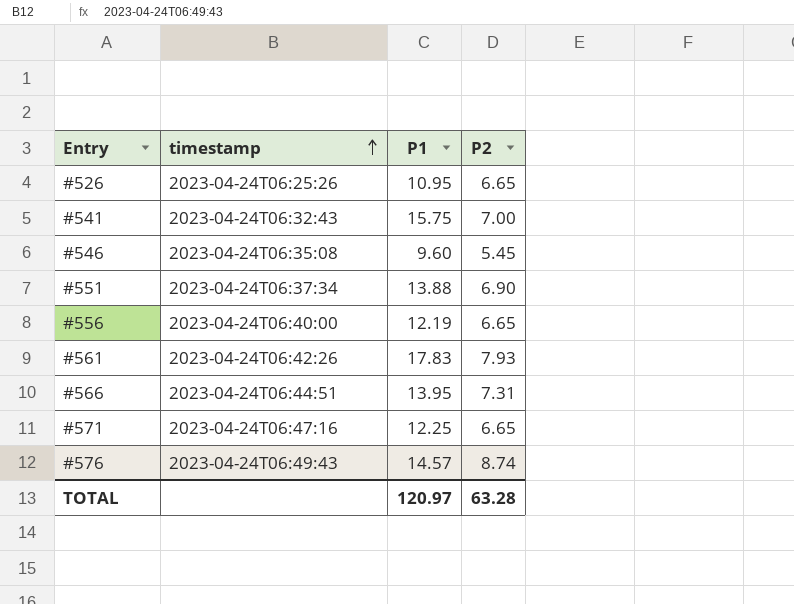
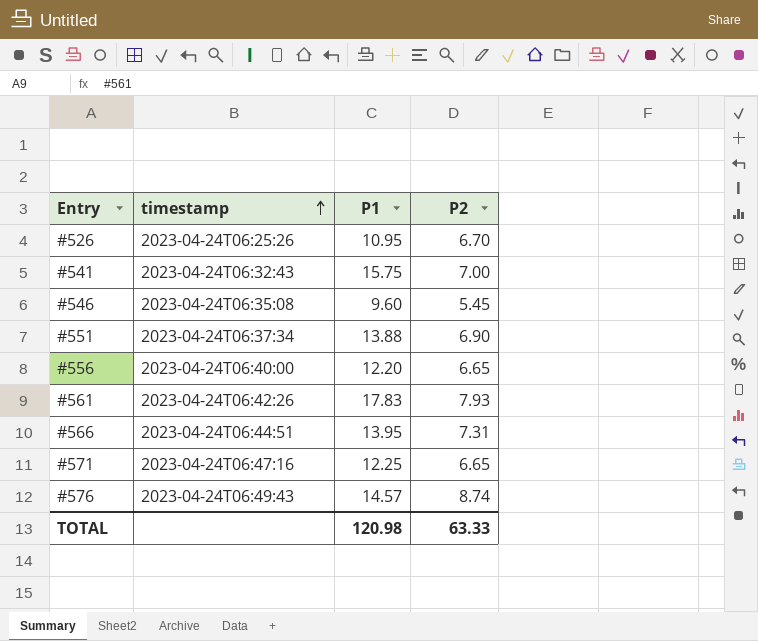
#526 | P2: 6.65 -> 6.70
#556 | P1: 12.19 -> 12.20
TOTAL | P1: 120.97 -> 120.98
TOTAL | P2: 63.28 -> 63.33

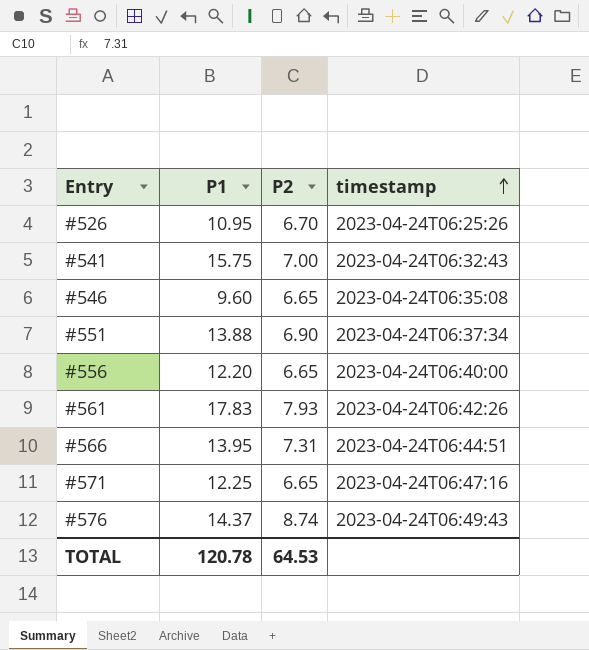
column timestamp | position: 2 -> 4
#546 | P2: 5.45 -> 6.65
#576 | P1: 14.57 -> 14.37
TOTAL | P1: 120.98 -> 120.78
TOTAL | P2: 63.33 -> 64.53

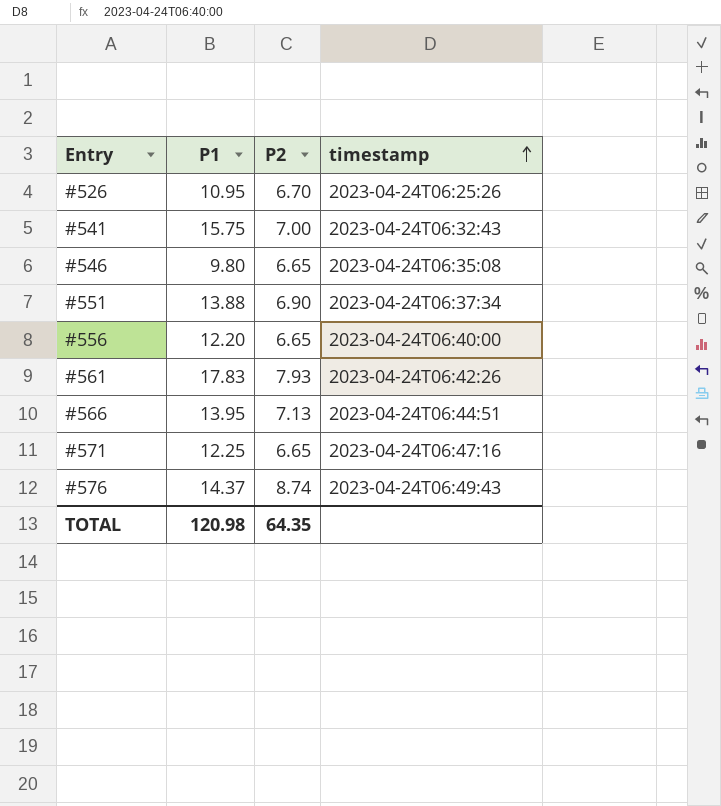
#546 | P1: 9.60 -> 9.80
#566 | P2: 7.31 -> 7.13
TOTAL | P1: 120.78 -> 120.98
TOTAL | P2: 64.53 -> 64.35

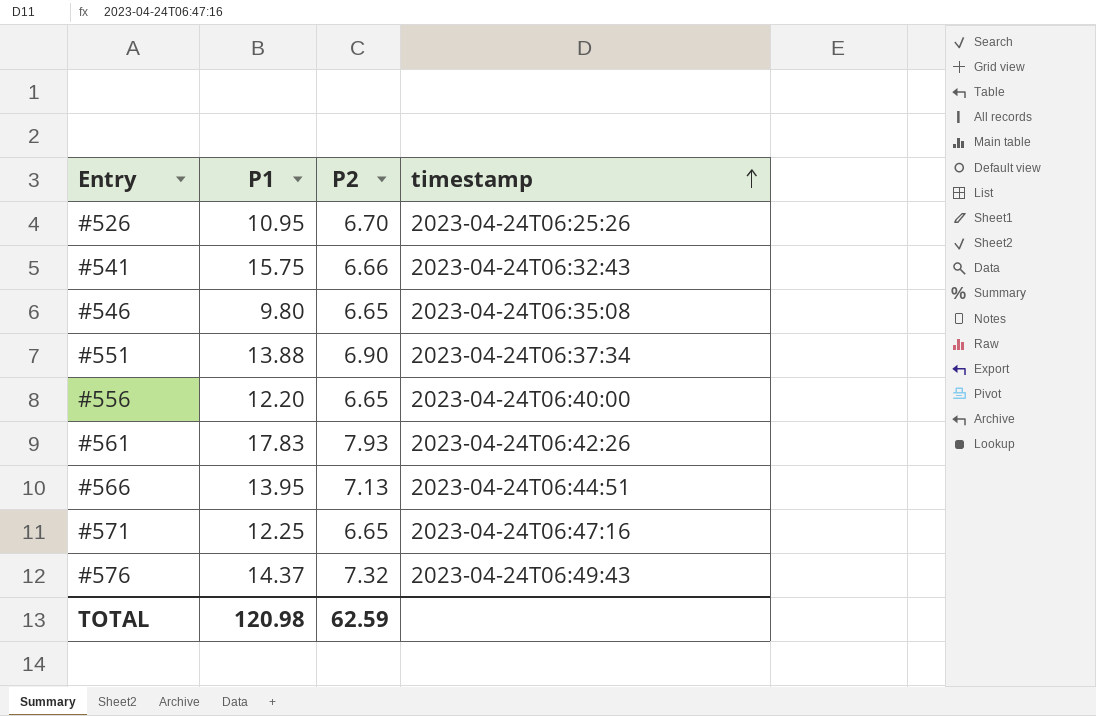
#541 | P2: 7.00 -> 6.66
#576 | P2: 8.74 -> 7.32
TOTAL | P2: 64.35 -> 62.59

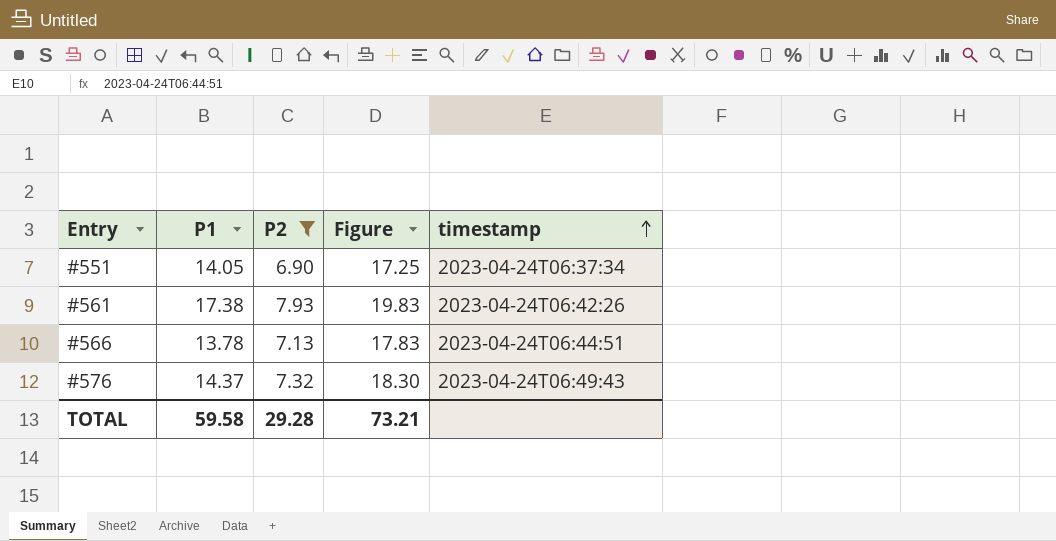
filter: none -> P2 >= 6.90
column Figure | formula: none -> [P2] * 2.5
#551 | P1: 13.88 -> 14.05
#561 | P1: 17.83 -> 17.38
#566 | P1: 13.95 -> 13.78
TOTAL | P1: 120.98 -> 59.58
TOTAL | P2: 62.59 -> 29.28

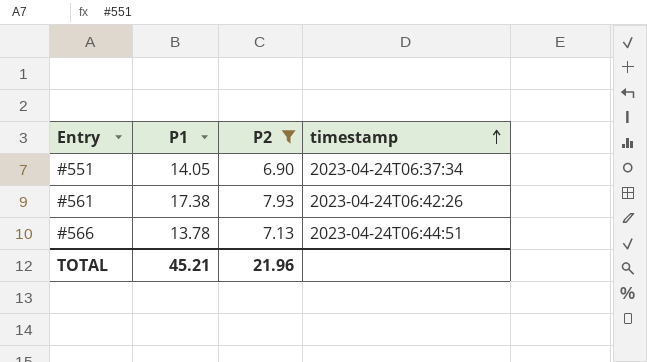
column Figure | formula: [P2] * 2.5 -> none
row #576: 14.37 | 7.32 | 18.30 | 2023-04-24T06:49:43 -> none
TOTAL | P1: 59.58 -> 45.21
TOTAL | P2: 29.28 -> 21.96

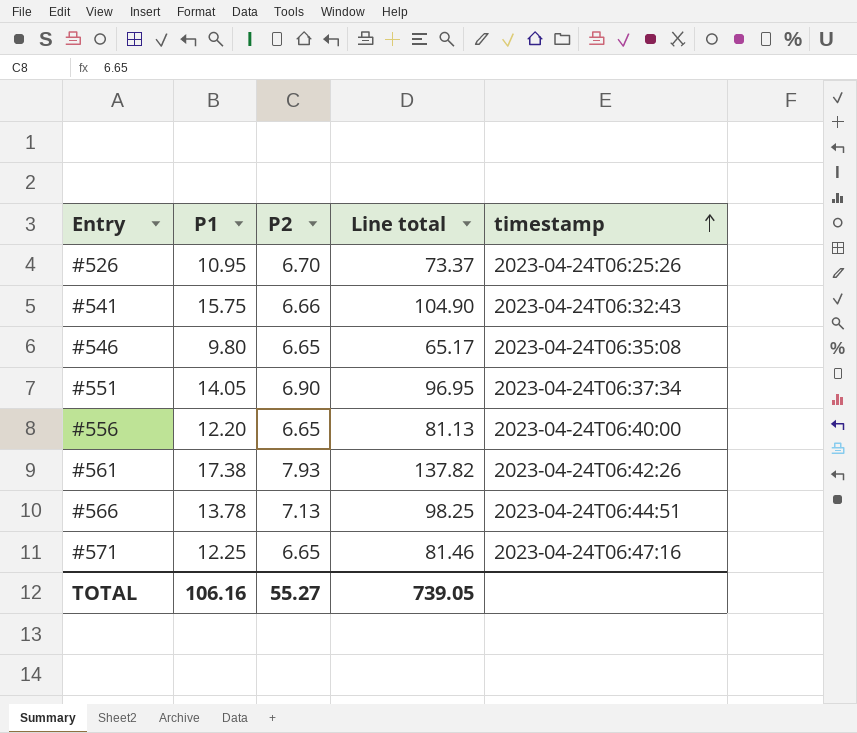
filter: P2 >= 6.90 -> none
column Line total | formula: none -> [P1] * [P2]
TOTAL | P1: 45.21 -> 106.16
TOTAL | P2: 21.96 -> 55.27

